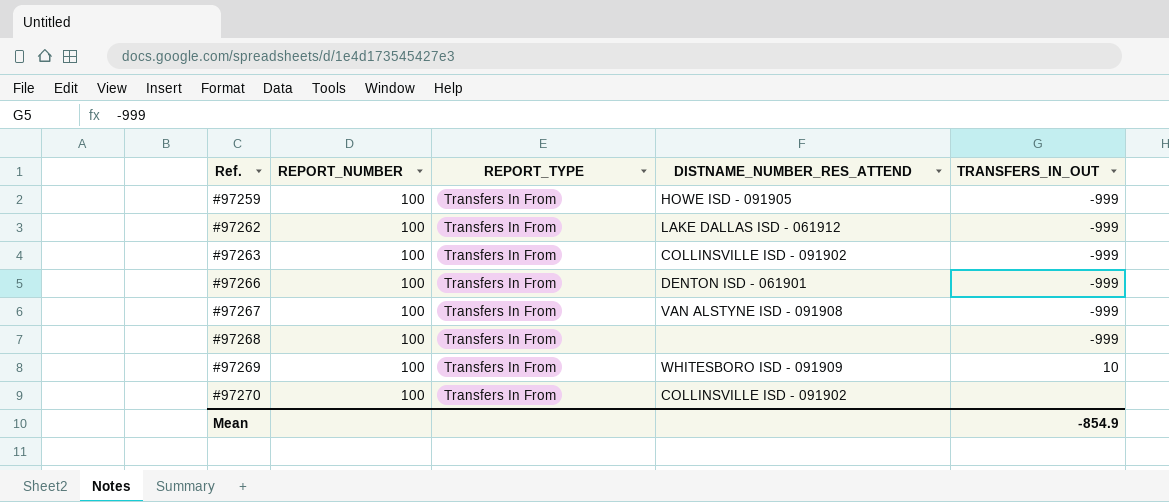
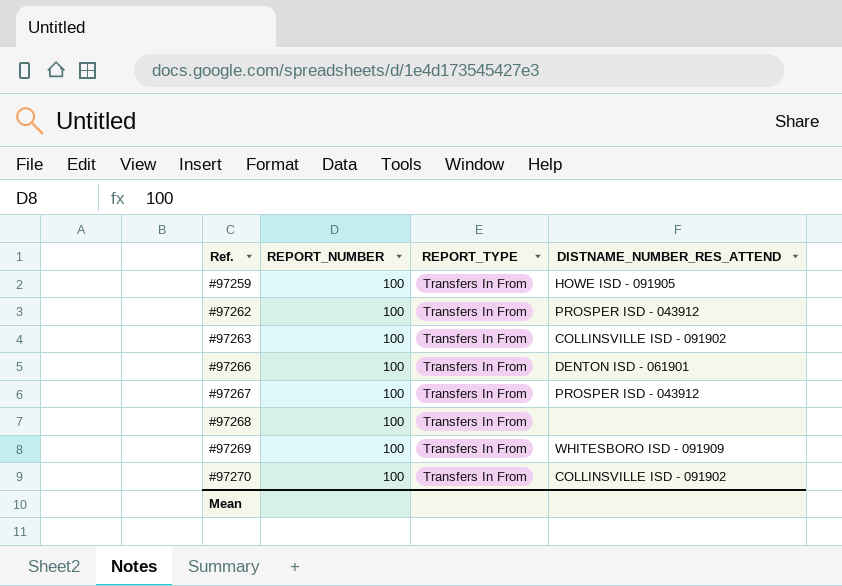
column TRANSFERS_IN_OUT | position: 5 -> none
#97262 | DISTNAME_NUMBER_RES_ATTEND: LAKE DALLAS ISD - 061912 -> PROSPER ISD - 043912
#97267 | DISTNAME_NUMBER_RES_ATTEND: VAN ALSTYNE ISD - 091908 -> PROSPER ISD - 043912

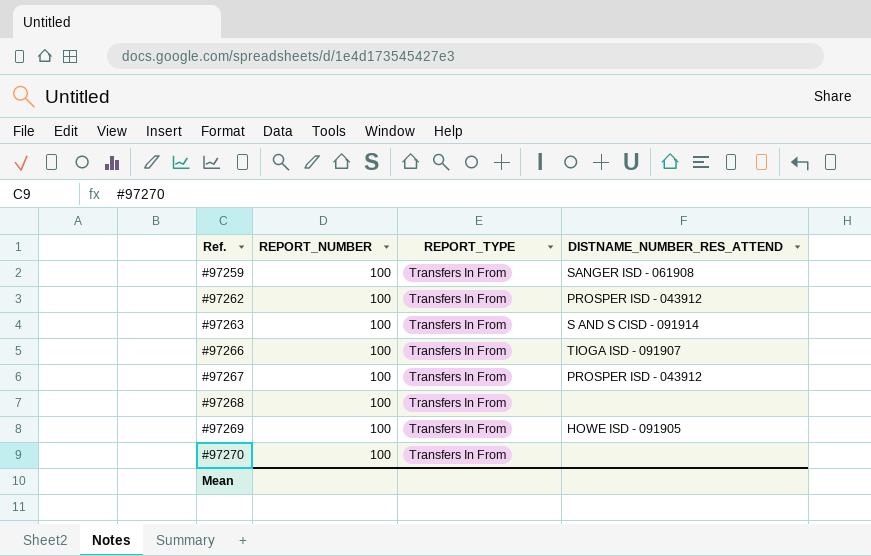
#97259 | DISTNAME_NUMBER_RES_ATTEND: HOWE ISD - 091905 -> SANGER ISD - 061908
#97263 | DISTNAME_NUMBER_RES_ATTEND: COLLINSVILLE ISD - 091902 -> S AND S CISD - 091914
#97266 | DISTNAME_NUMBER_RES_ATTEND: DENTON ISD - 061901 -> TIOGA ISD - 091907
#97269 | DISTNAME_NUMBER_RES_ATTEND: WHITESBORO ISD - 091909 -> HOWE ISD - 091905
#97270 | DISTNAME_NUMBER_RES_ATTEND: COLLINSVILLE ISD - 091902 -> none

